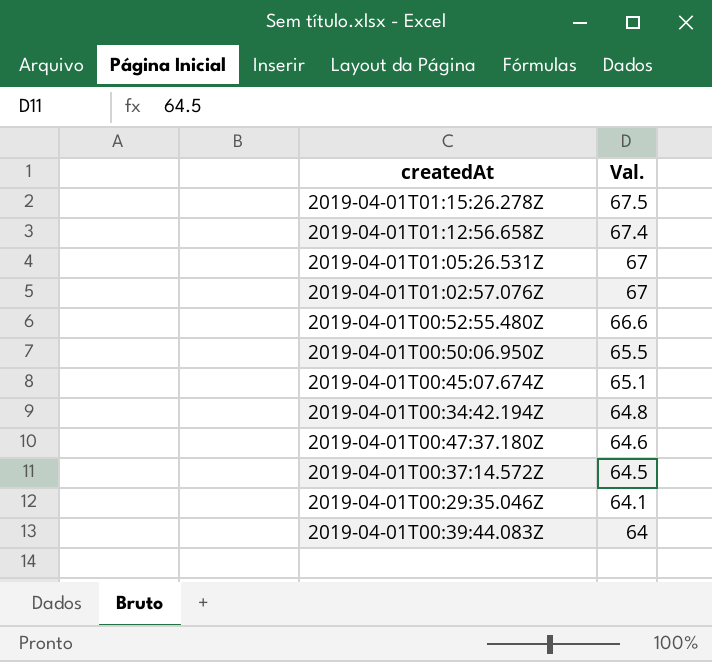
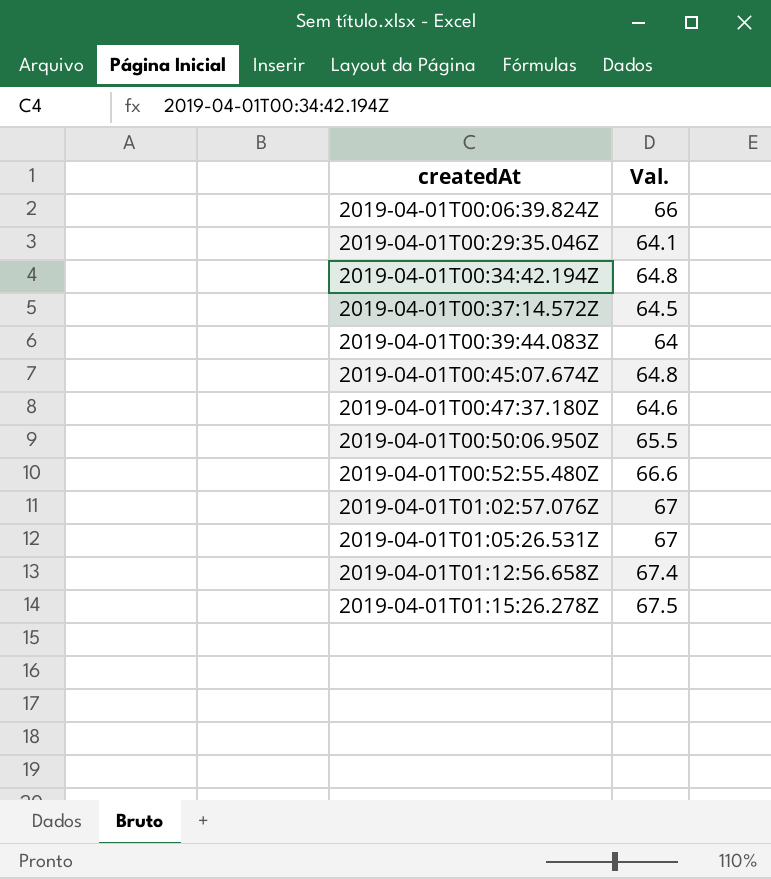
row order: Val. descending -> createdAt ascending
row 2019-04-01T00:06:39.824Z: none -> 66
2019-04-01T00:45:07.674Z | Val.: 65.1 -> 64.8

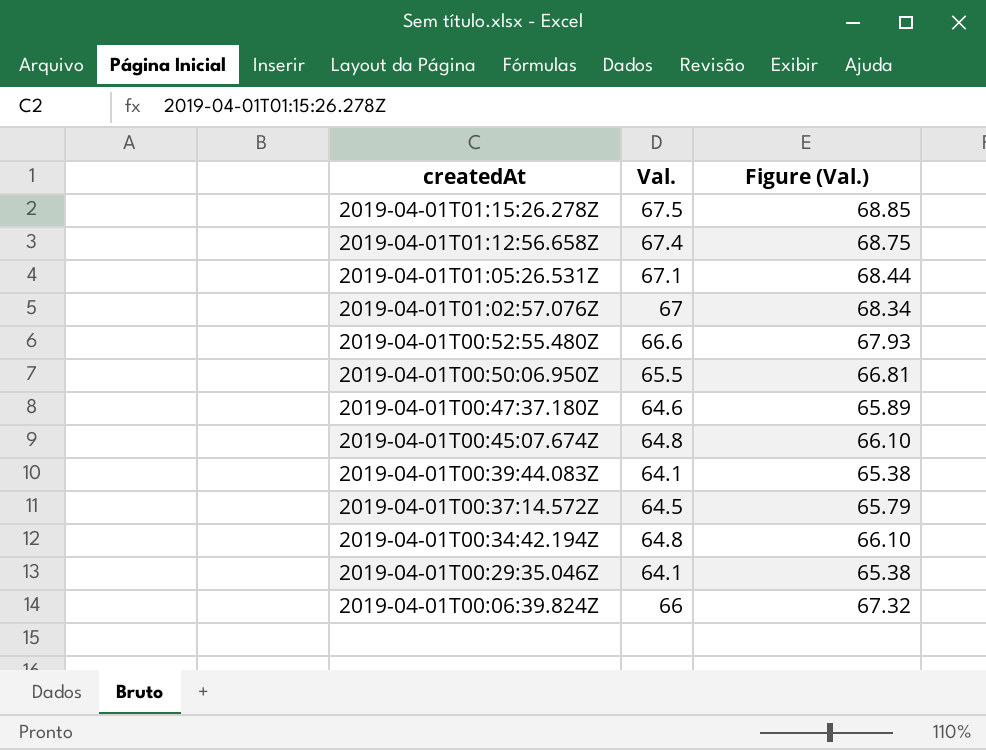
row order: createdAt ascending -> createdAt descending
column Figure (Val.) | formula: none -> [Val.] * 1.02
2019-04-01T01:05:26.531Z | Val.: 67 -> 67.1
2019-04-01T00:39:44.083Z | Val.: 64 -> 64.1

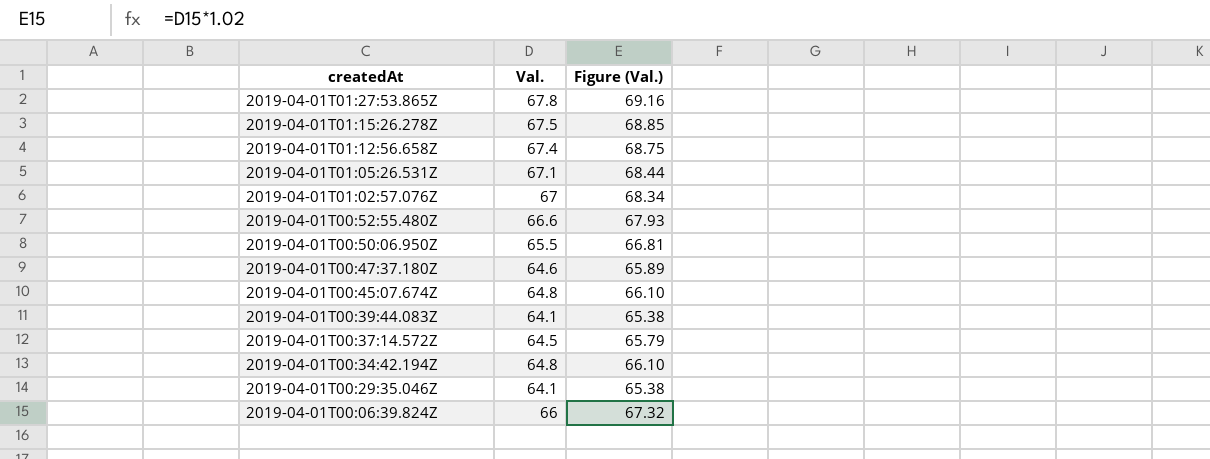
row 2019-04-01T01:27:53.865Z: none -> 67.8 | 69.16

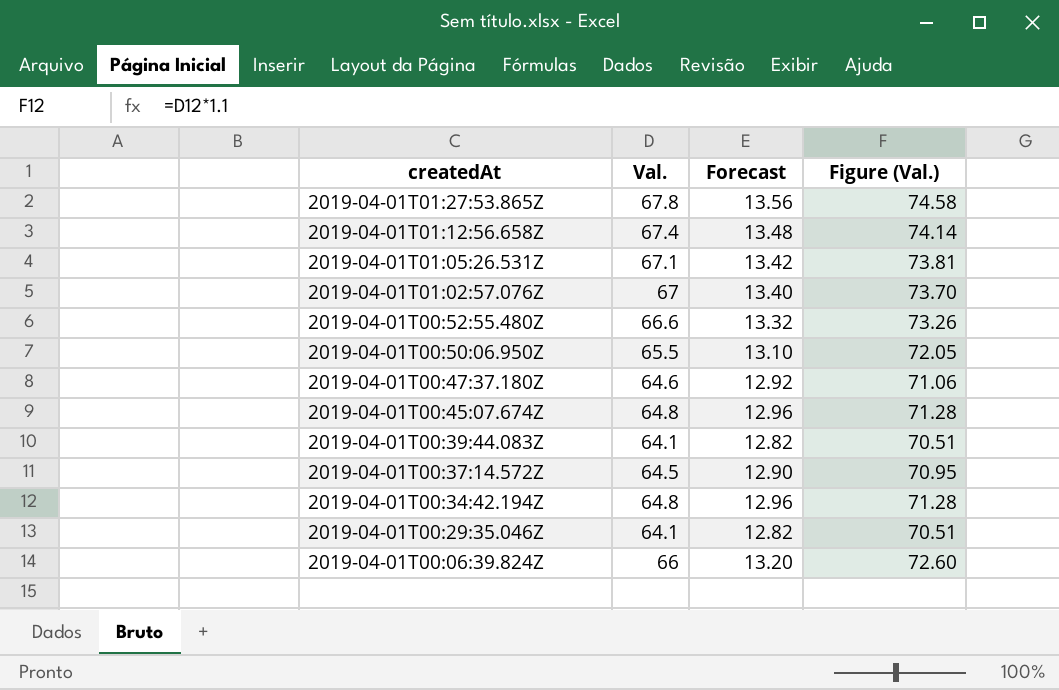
column Forecast | formula: none -> [Val.] * 0.2
column Figure (Val.) | formula: [Val.] * 1.02 -> [Val.] * 1.1
row 2019-04-01T01:15:26.278Z: 67.5 | 68.85 -> none

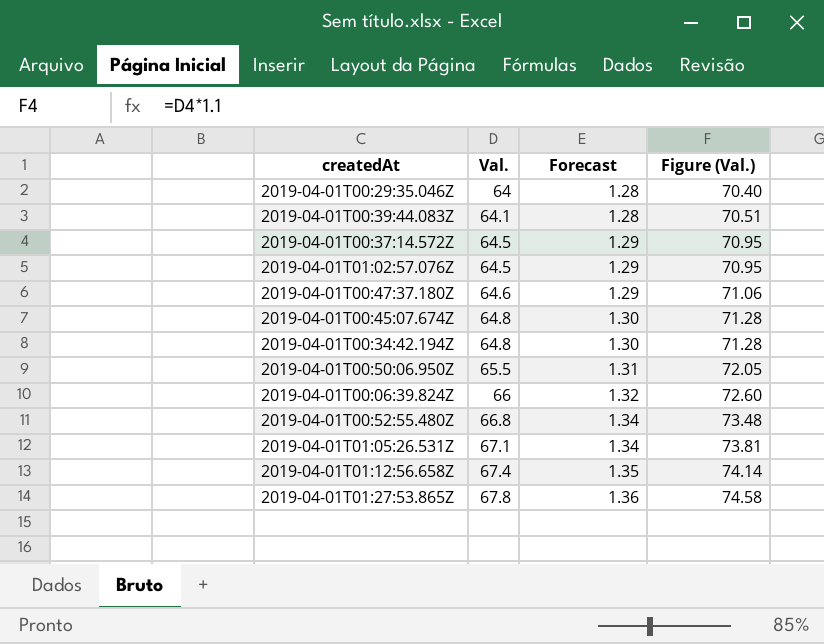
row order: createdAt descending -> Val. ascending
column Forecast | formula: [Val.] * 0.2 -> [Val.] * 0.02
2019-04-01T00:29:35.046Z | Val.: 64.1 -> 64
2019-04-01T00:29:35.046Z | Figure (Val.): 70.51 -> 70.40
2019-04-01T01:02:57.076Z | Val.: 67 -> 64.5
2019-04-01T01:02:57.076Z | Figure (Val.): 73.70 -> 70.95
2019-04-01T00:52:55.480Z | Val.: 66.6 -> 66.8
2019-04-01T00:52:55.480Z | Figure (Val.): 73.26 -> 73.48

